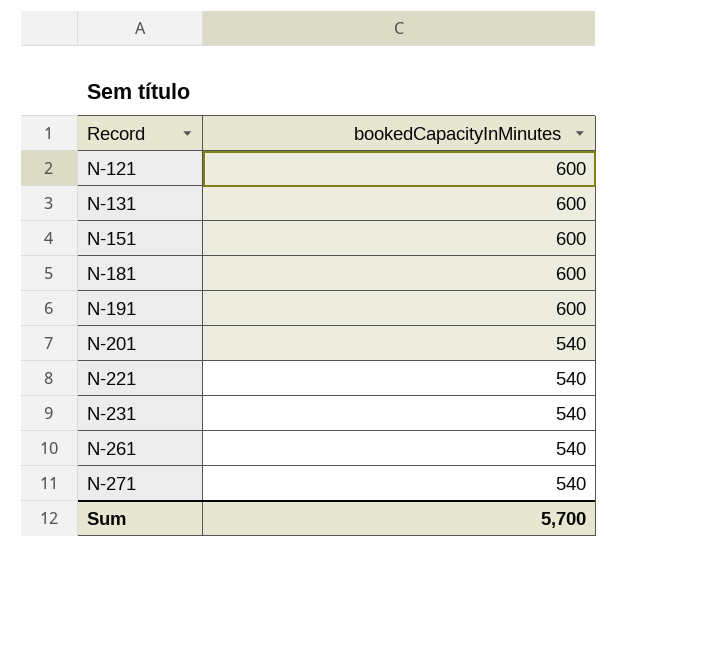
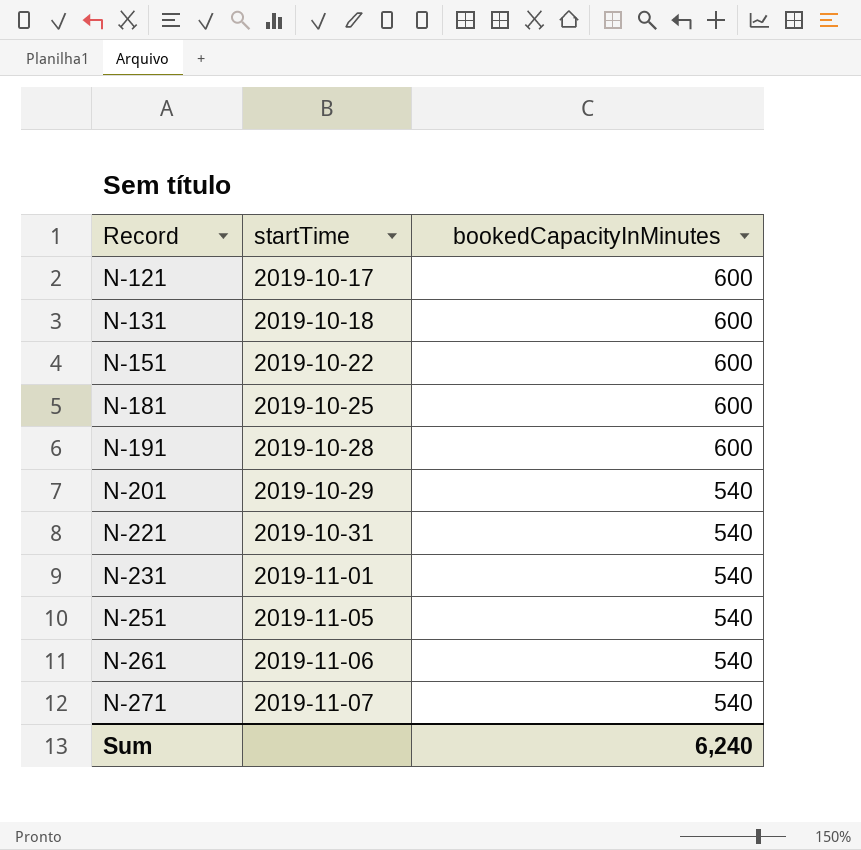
column startTime | position: none -> 2
row N-251: none -> 2019-11-05 | 540
Sum | bookedCapacityInMinutes: 5,700 -> 6,240

